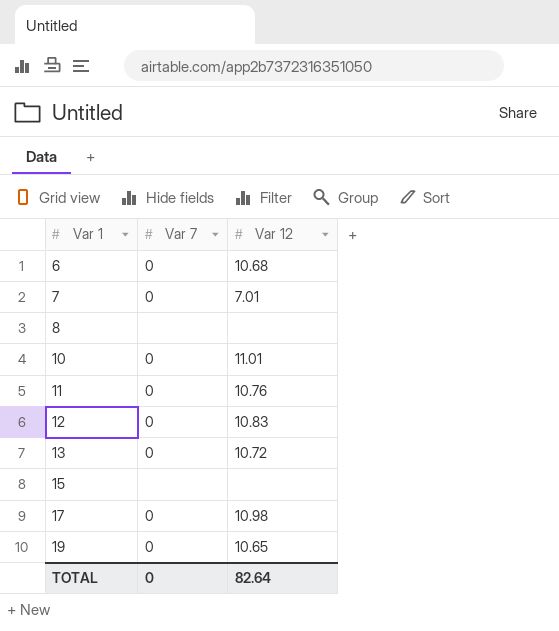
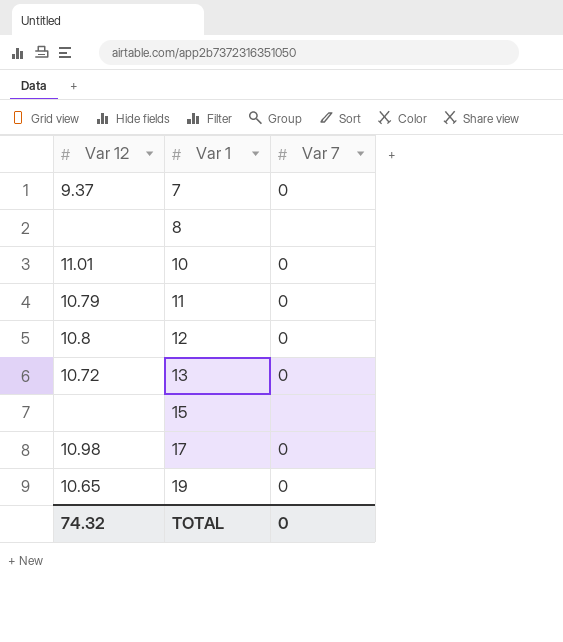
column Var 12 | position: 3 -> 1
row 6: 0 | 10.68 -> none
7 | Var 12: 7.01 -> 9.37
11 | Var 12: 10.76 -> 10.79
12 | Var 12: 10.83 -> 10.8
TOTAL | Var 12: 82.64 -> 74.32

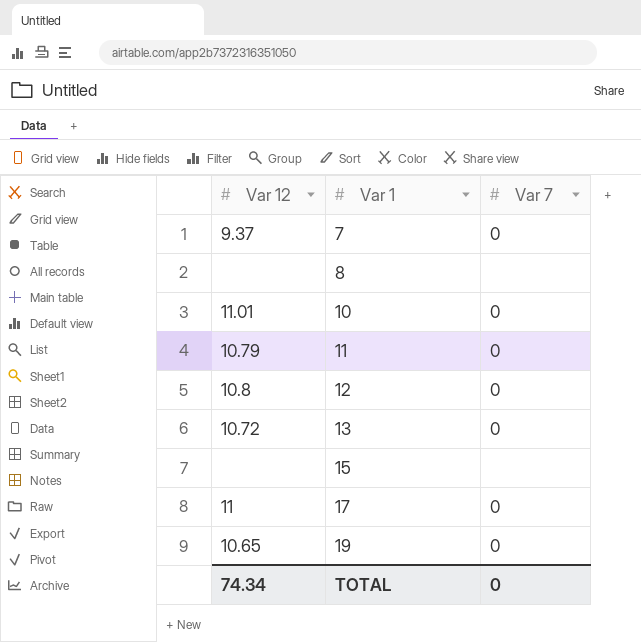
17 | Var 12: 10.98 -> 11
TOTAL | Var 12: 74.32 -> 74.34

